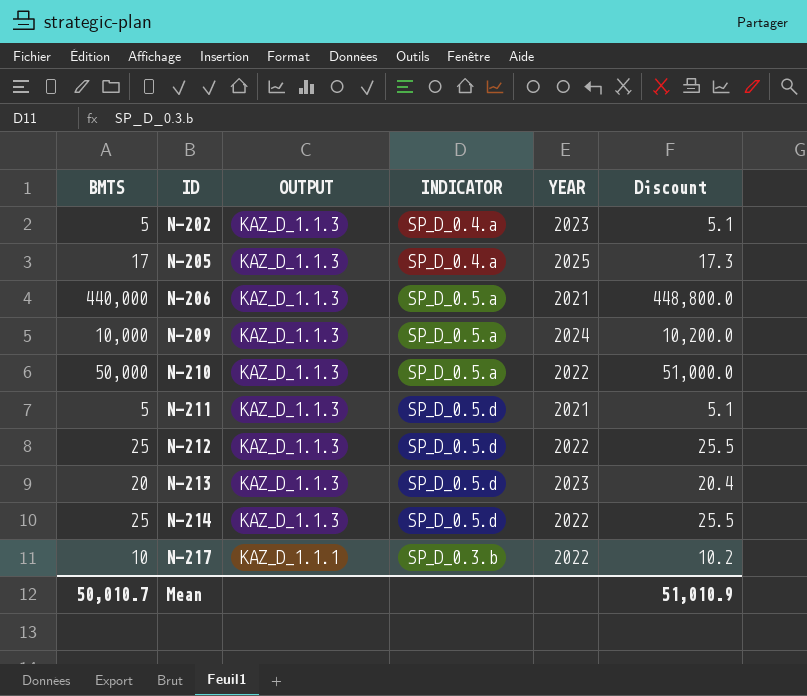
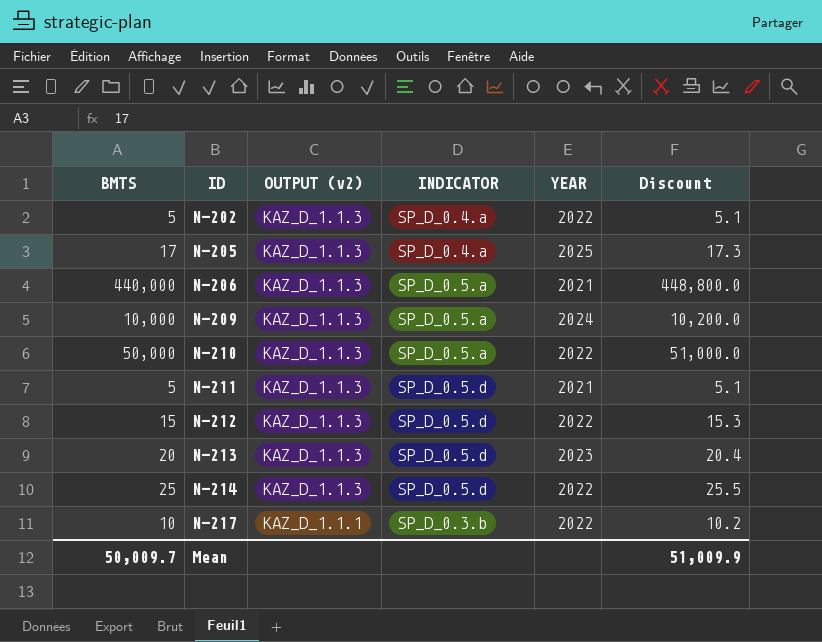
column name: OUTPUT -> OUTPUT (v2)
N-202 | YEAR: 2023 -> 2022
N-212 | BMTS: 25 -> 15
N-212 | Discount: 25.5 -> 15.3
Mean | BMTS: 50,010.7 -> 50,009.7
Mean | Discount: 51,010.9 -> 51,009.9

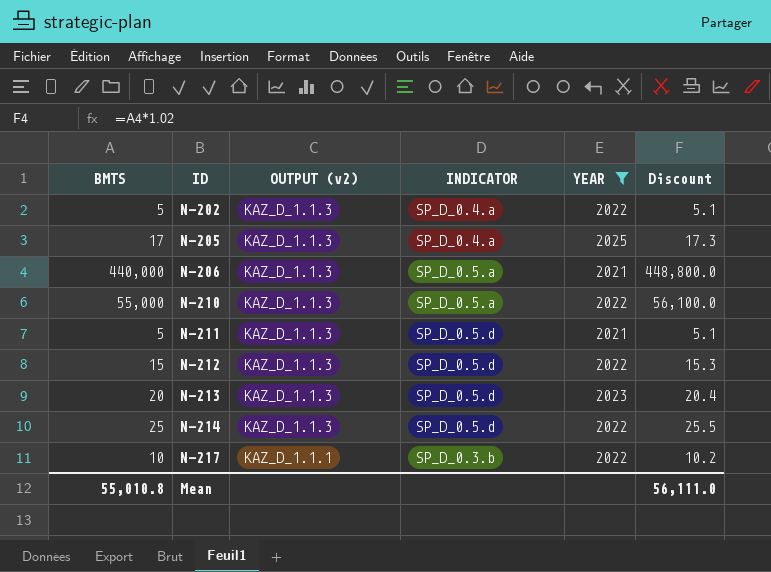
filter: none -> YEAR != 2024
N-210 | BMTS: 50,000 -> 55,000
N-210 | Discount: 51,000.0 -> 56,100.0
Mean | BMTS: 50,009.7 -> 55,010.8
Mean | Discount: 51,009.9 -> 56,111.0

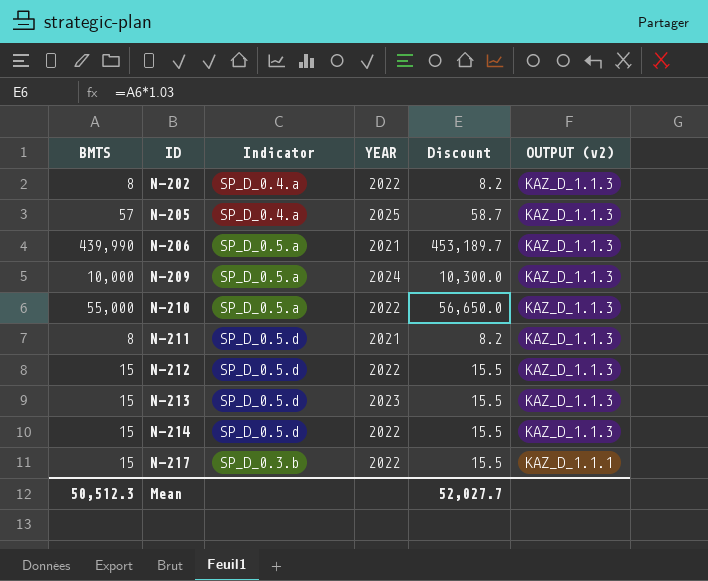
filter: YEAR != 2024 -> none
column name: INDICATOR -> Indicator
column Discount | formula: [BMTS] * 1.02 -> [BMTS] * 1.03
column OUTPUT (v2) | position: 3 -> 6
N-202 | BMTS: 5 -> 8
N-205 | BMTS: 17 -> 57
N-206 | BMTS: 440,000 -> 439,990
N-211 | BMTS: 5 -> 8
N-213 | BMTS: 20 -> 15
N-214 | BMTS: 25 -> 15
N-217 | BMTS: 10 -> 15
Mean | BMTS: 55,010.8 -> 50,512.3
Mean | Discount: 56,111.0 -> 52,027.7

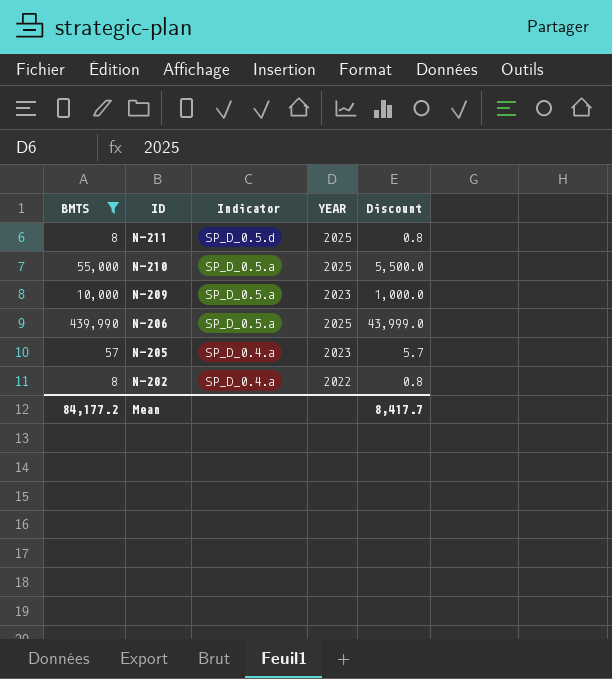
filter: none -> BMTS != 15
row order: ID ascending -> ID descending
column OUTPUT (v2) | position: 6 -> none
column Discount | formula: [BMTS] * 1.03 -> [BMTS] * 0.1
N-211 | YEAR: 2021 -> 2025
N-210 | YEAR: 2022 -> 2025
N-209 | YEAR: 2024 -> 2023
N-206 | YEAR: 2021 -> 2025
N-205 | YEAR: 2025 -> 2023
Mean | BMTS: 50,512.3 -> 84,177.2
Mean | Discount: 52,027.7 -> 8,417.7

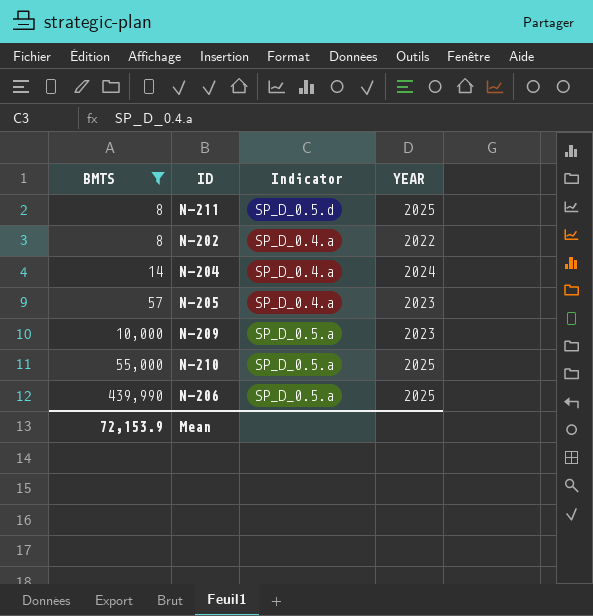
row order: ID descending -> BMTS ascending
column Discount | formula: [BMTS] * 0.1 -> none
row N-204: none -> 14 | SP_D_0.4.a | 2024
Mean | BMTS: 84,177.2 -> 72,153.9

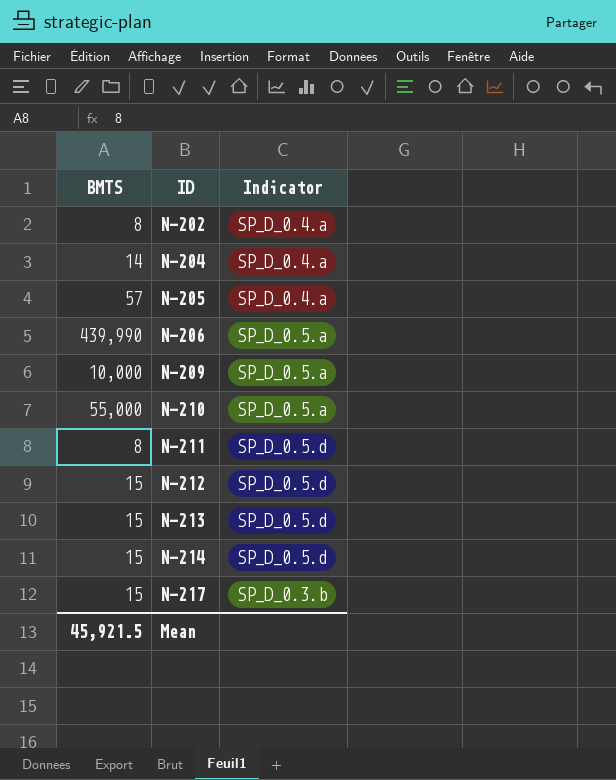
filter: BMTS != 15 -> none
row order: BMTS ascending -> ID ascending
column YEAR | position: 4 -> none
Mean | BMTS: 72,153.9 -> 45,921.5

